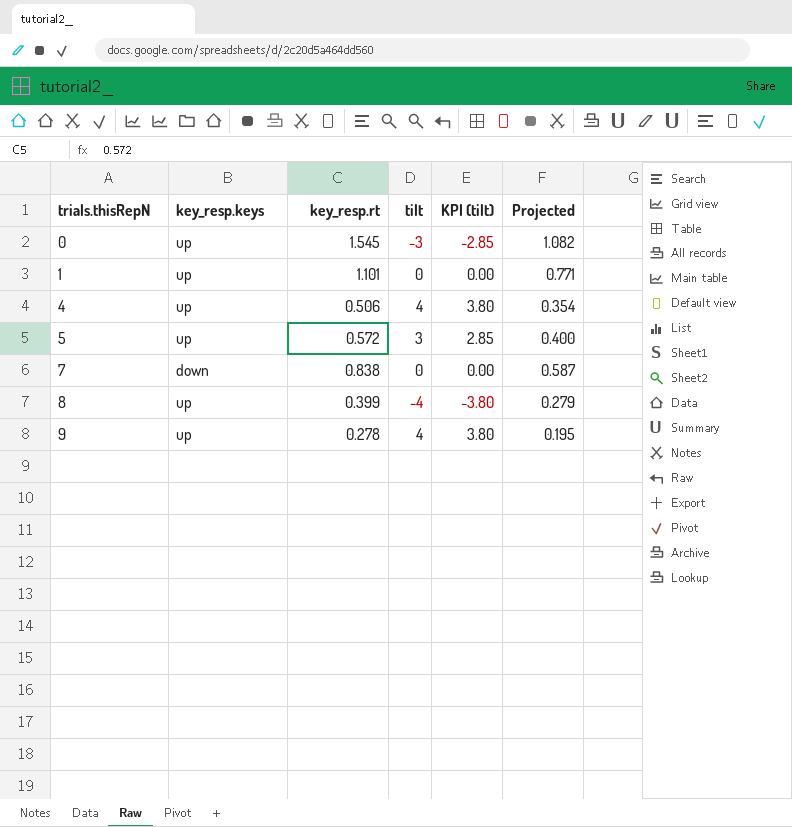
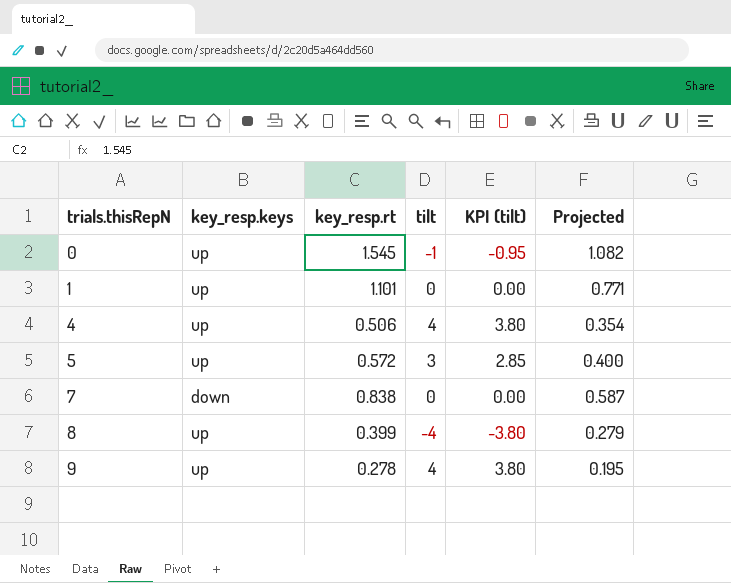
0 | tilt: -3 -> -1
0 | KPI (tilt): -2.85 -> -0.95

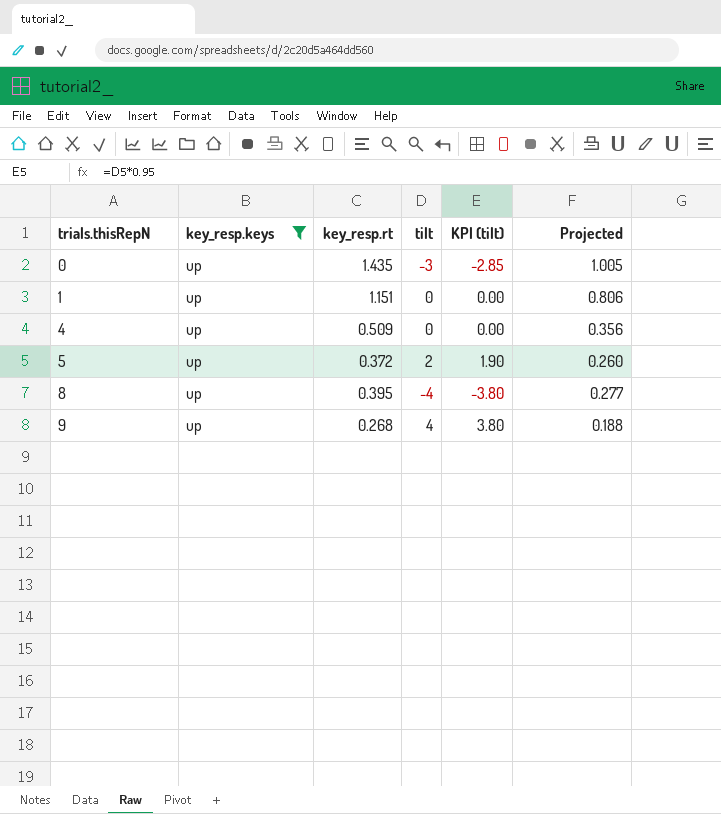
filter: none -> key_resp.keys = up
0 | key_resp.rt: 1.545 -> 1.435
0 | tilt: -1 -> -3
0 | KPI (tilt): -0.95 -> -2.85
0 | Projected: 1.082 -> 1.005
1 | key_resp.rt: 1.101 -> 1.151
1 | Projected: 0.771 -> 0.806
4 | key_resp.rt: 0.506 -> 0.509
4 | tilt: 4 -> 0
4 | KPI (tilt): 3.80 -> 0.00
4 | Projected: 0.354 -> 0.356
5 | key_resp.rt: 0.572 -> 0.372
5 | tilt: 3 -> 2
5 | KPI (tilt): 2.85 -> 1.90
5 | Projected: 0.400 -> 0.260
8 | key_resp.rt: 0.399 -> 0.395
8 | Projected: 0.279 -> 0.277
9 | key_resp.rt: 0.278 -> 0.268
9 | Projected: 0.195 -> 0.188

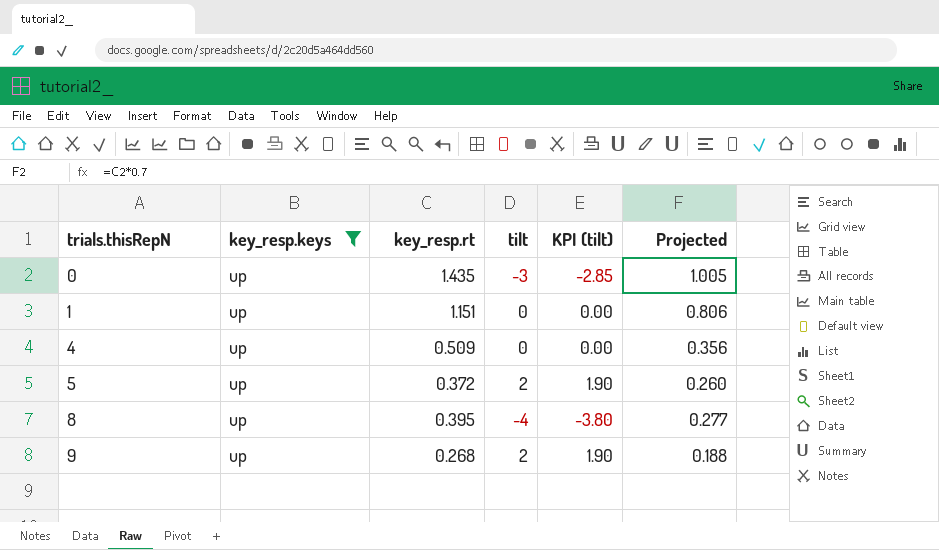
9 | tilt: 4 -> 2
9 | KPI (tilt): 3.80 -> 1.90

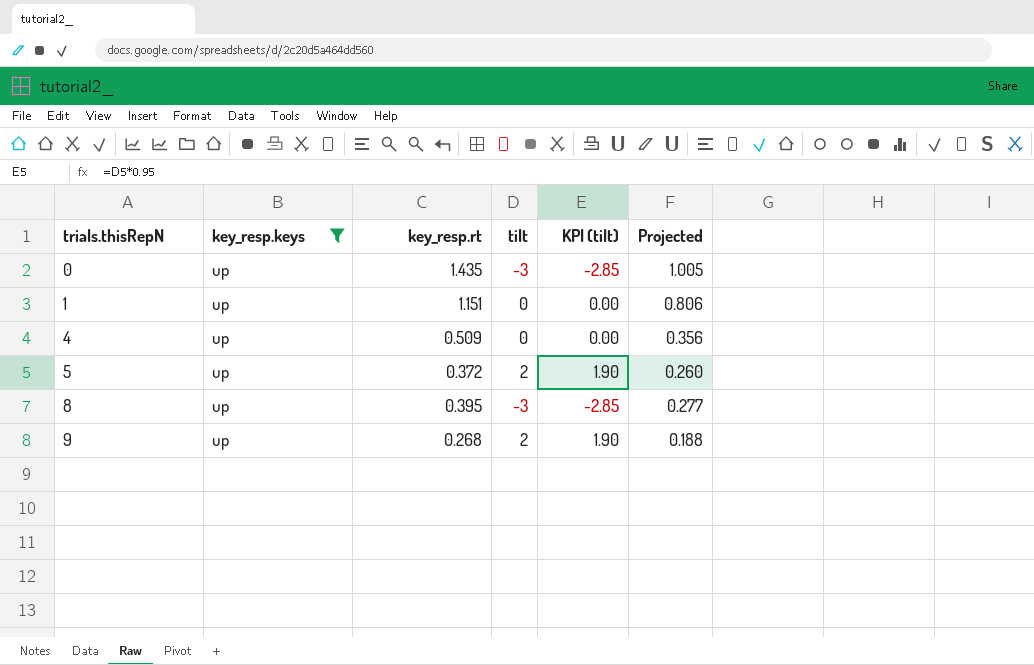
8 | tilt: -4 -> -3
8 | KPI (tilt): -3.80 -> -2.85

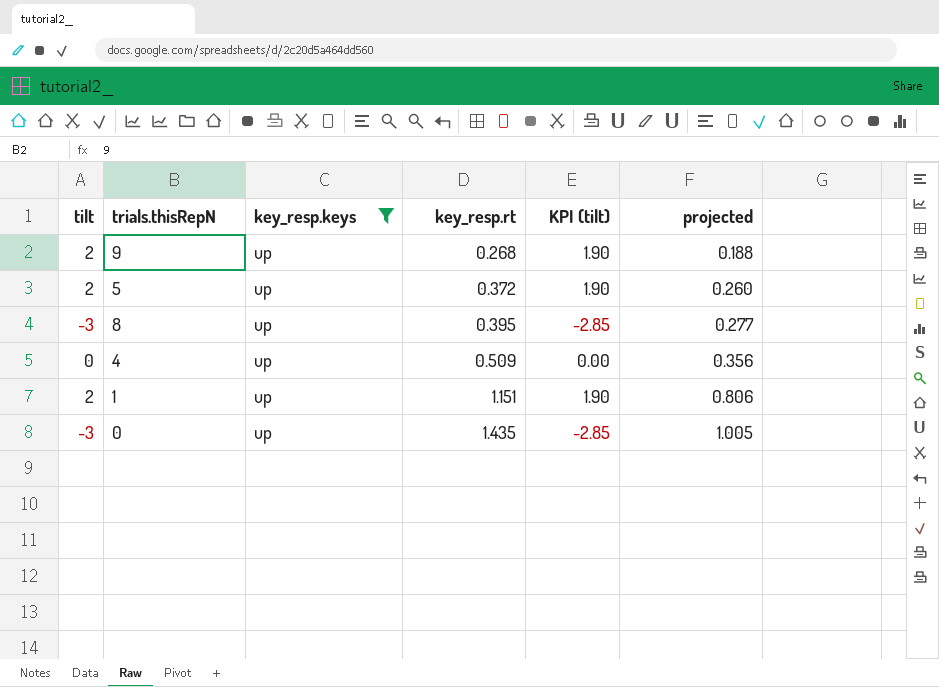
row order: trials.thisRepN ascending -> key_resp.rt ascending
column tilt | position: 4 -> 1
column name: Projected -> projected
1 | tilt: 0 -> 2
1 | KPI (tilt): 0.00 -> 1.90

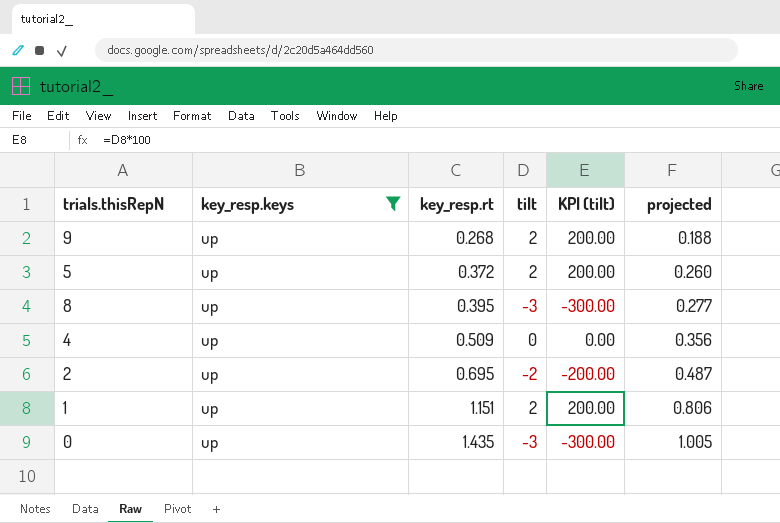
column tilt | position: 1 -> 4
column KPI (tilt) | formula: [tilt] * 0.95 -> [tilt] * 100
row 2: none -> up | 0.695 | -2 | -200.00 | 0.487

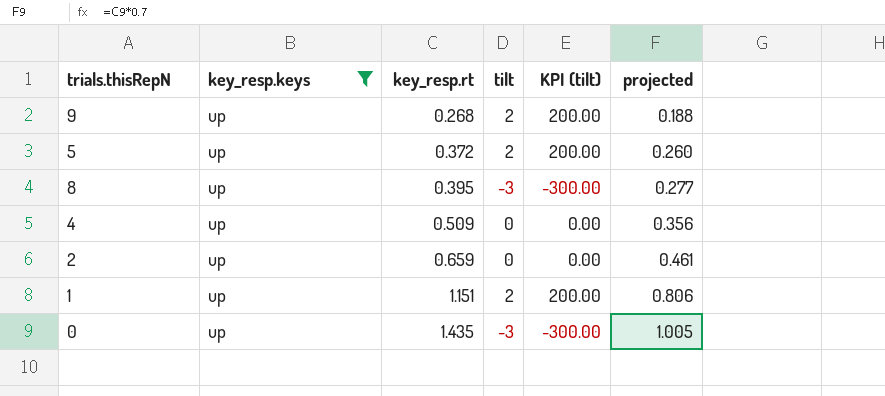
2 | key_resp.rt: 0.695 -> 0.659
2 | tilt: -2 -> 0
2 | KPI (tilt): -200.00 -> 0.00
2 | projected: 0.487 -> 0.461

